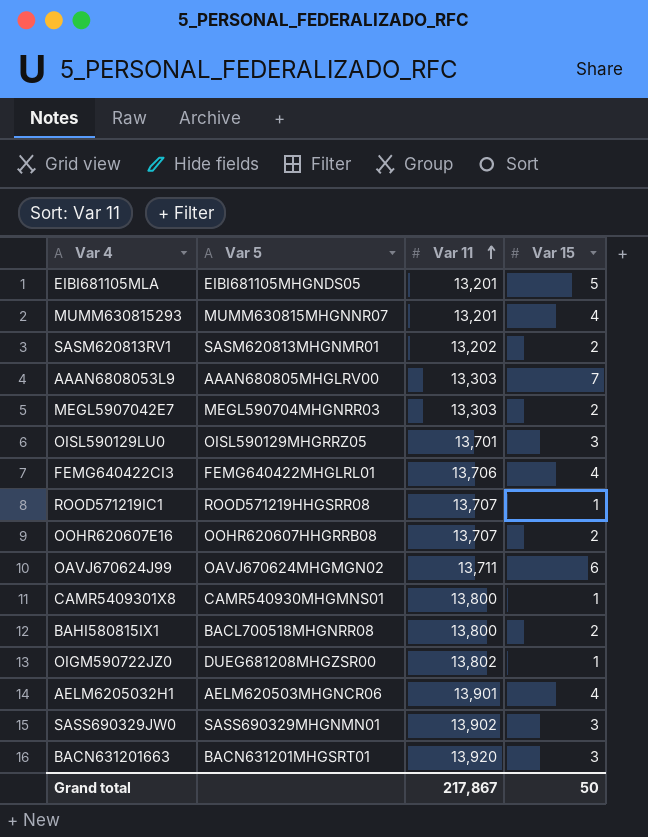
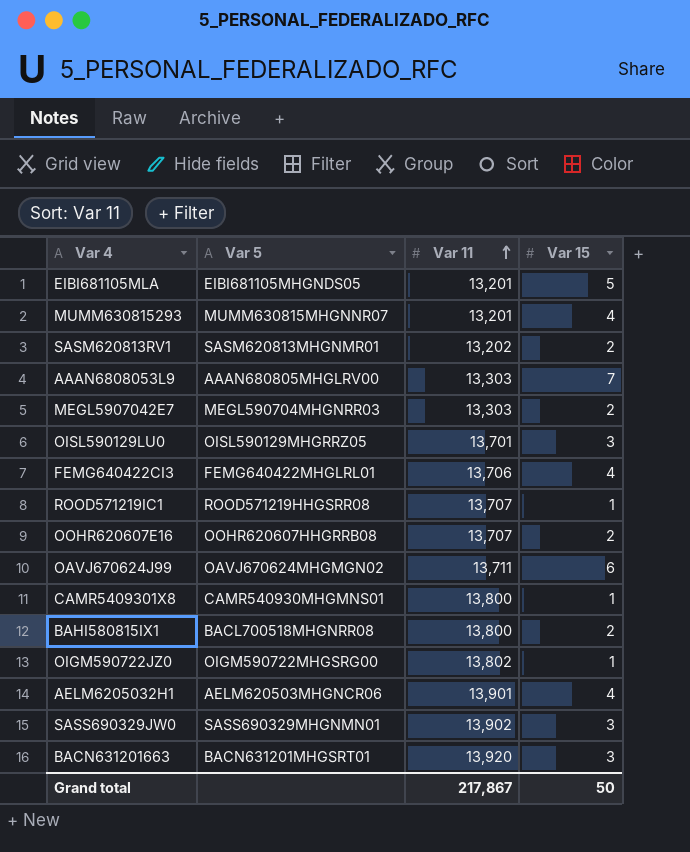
OIGM590722JZ0 | Var 5: DUEG681208MHGZSR00 -> OIGM590722MHGSRG00

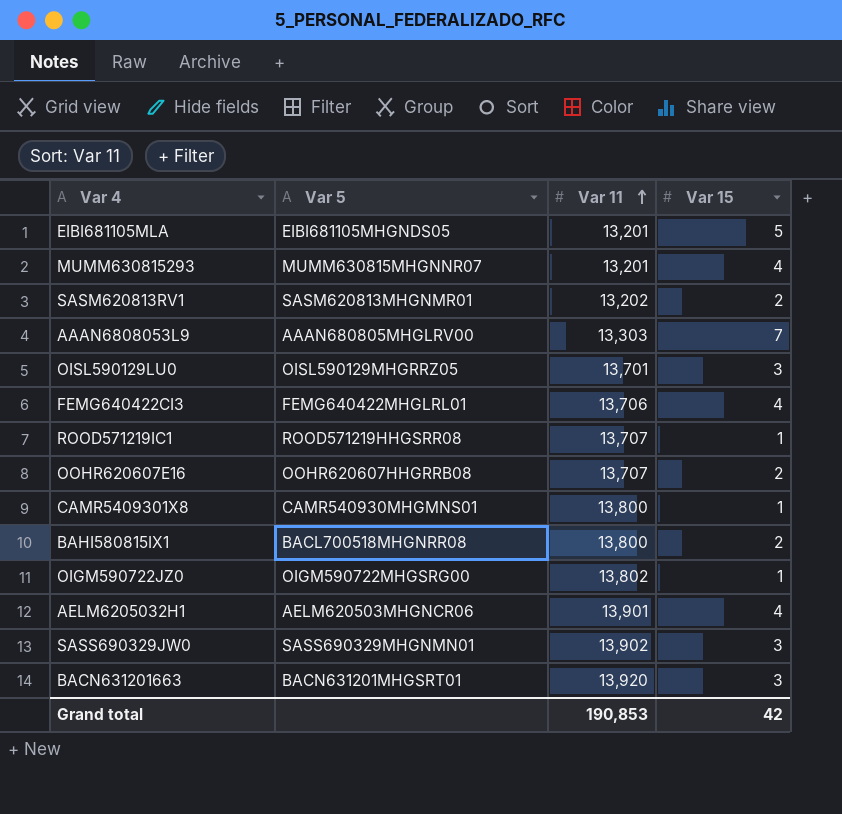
row MEGL5907042E7: MEGL590704MHGNRR03 | 13,303 | 2 -> none
row OAVJ670624J99: OAVJ670624MHGMGN02 | 13,711 | 6 -> none
Grand total | Var 11: 217,867 -> 190,853
Grand total | Var 15: 50 -> 42

